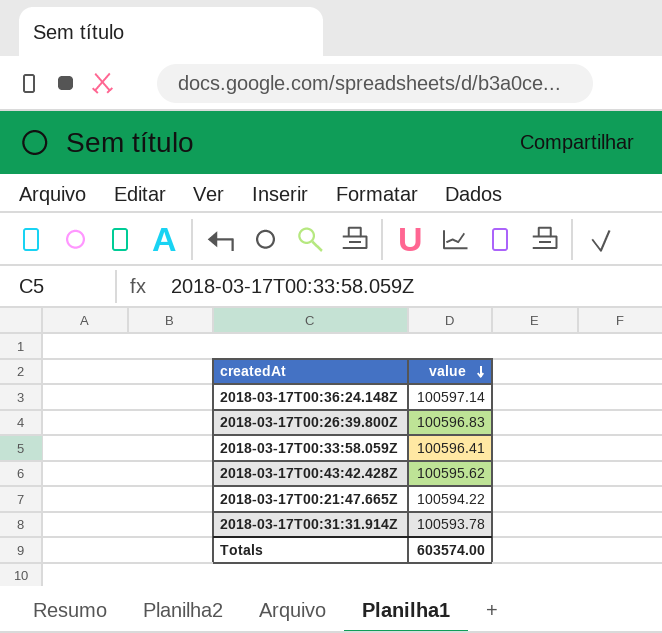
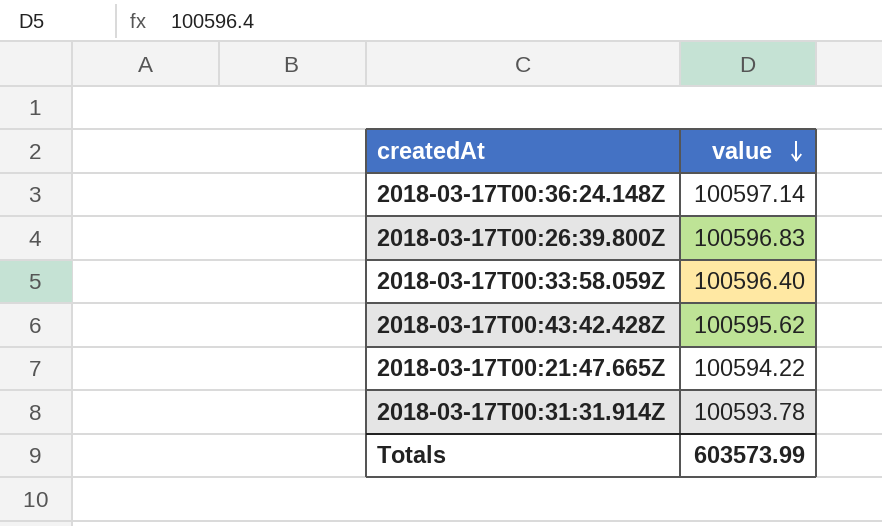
2018-03-17T00:33:58.059Z | value: 100596.41 -> 100596.40
Totals | value: 603574.00 -> 603573.99

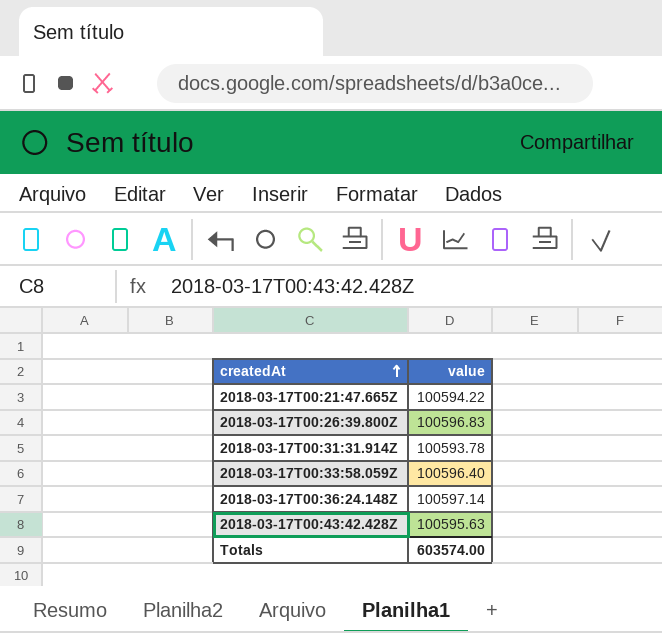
row order: value descending -> createdAt ascending
2018-03-17T00:43:42.428Z | value: 100595.62 -> 100595.63
Totals | value: 603573.99 -> 603574.00

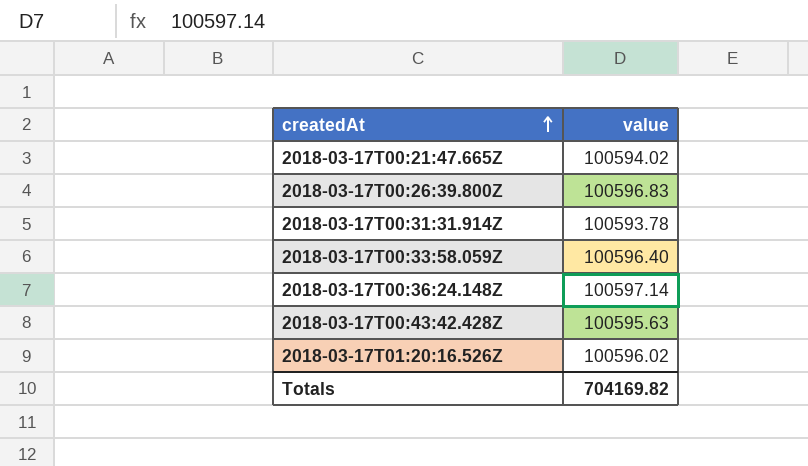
2018-03-17T00:21:47.665Z | value: 100594.22 -> 100594.02
row 2018-03-17T01:20:16.526Z: none -> 100596.02
Totals | value: 603574.00 -> 704169.82

